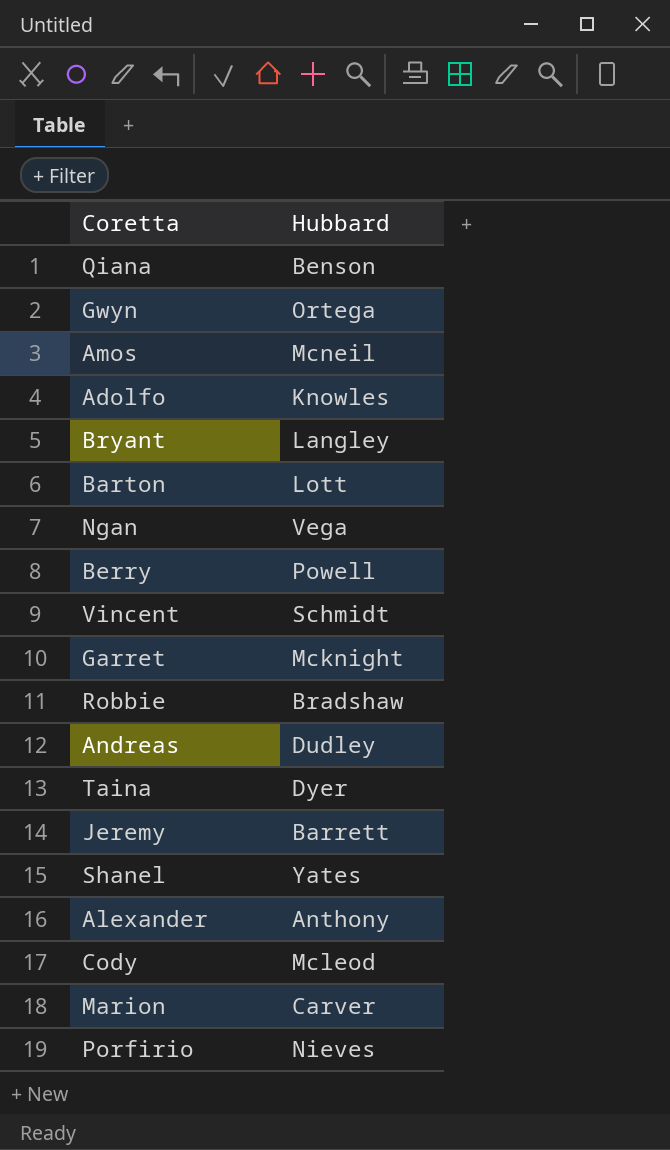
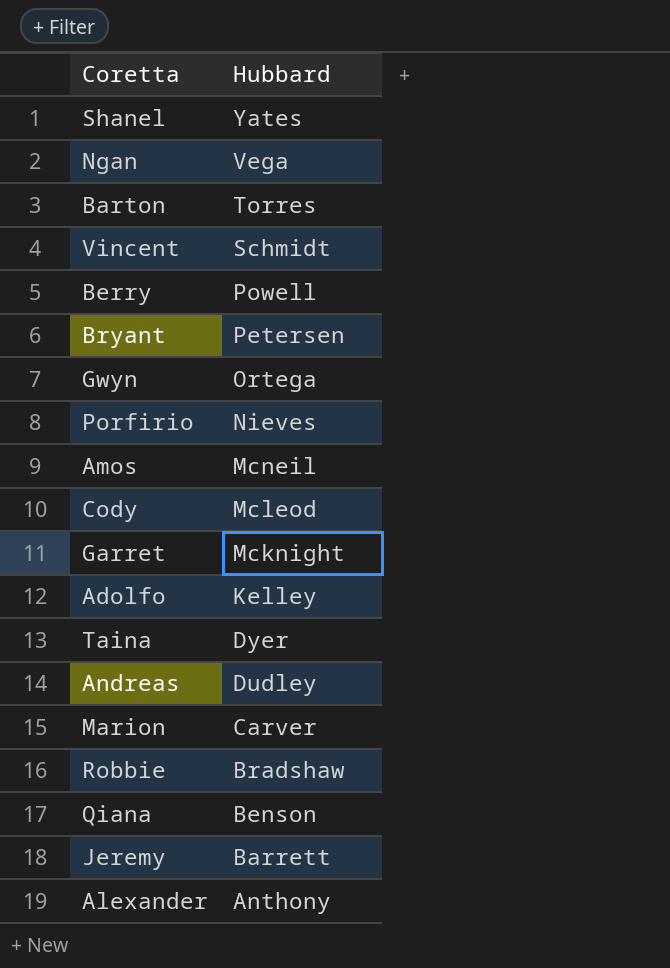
row order: none -> Hubbard descending
Barton | Hubbard: Lott -> Torres
Bryant | Hubbard: Langley -> Petersen
Adolfo | Hubbard: Knowles -> Kelley

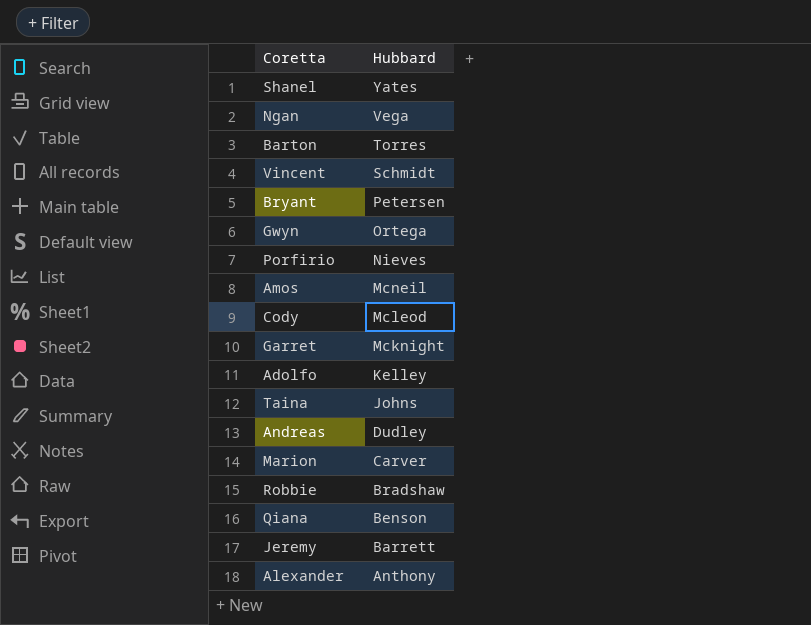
row Berry: Powell -> none
Taina | Hubbard: Dyer -> Johns

